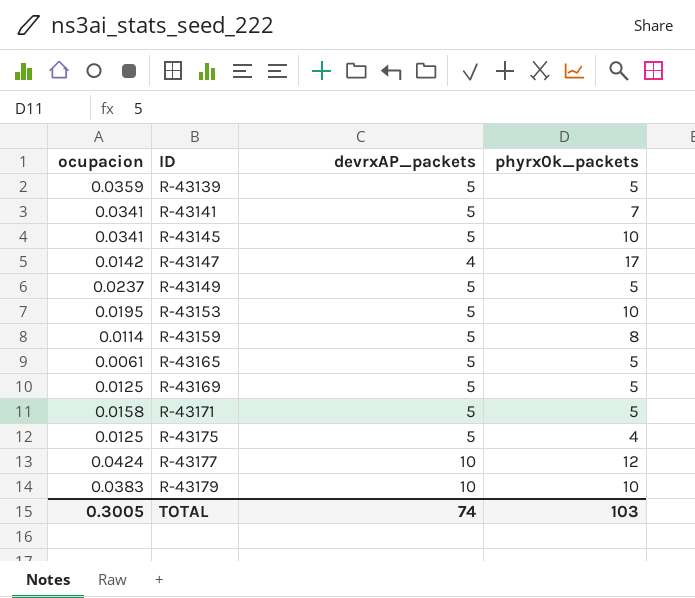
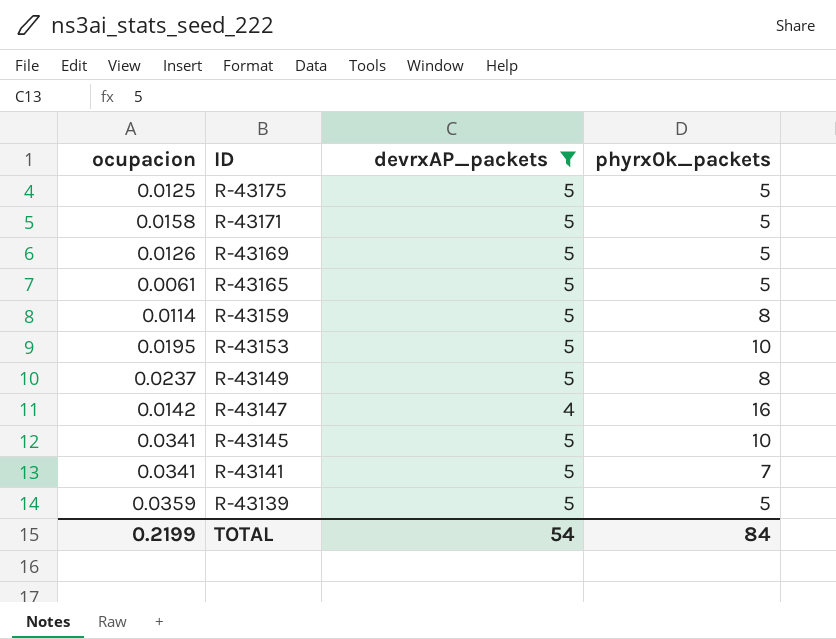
filter: none -> devrxAP_packets != 10
row order: ID ascending -> ID descending
R-43175 | phyrx0k_packets: 4 -> 5
R-43169 | ocupacion: 0.0125 -> 0.0126
R-43149 | phyrx0k_packets: 5 -> 8
R-43147 | phyrx0k_packets: 17 -> 16
TOTAL | ocupacion: 0.3005 -> 0.2199
TOTAL | devrxAP_packets: 74 -> 54
TOTAL | phyrx0k_packets: 103 -> 84

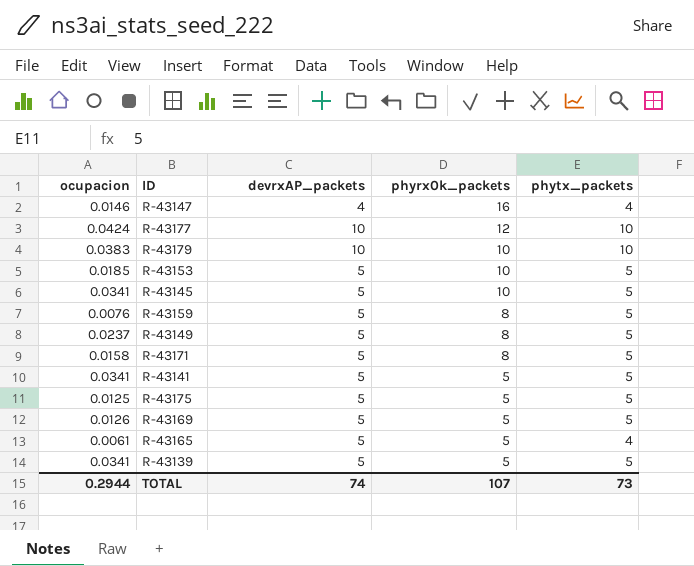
filter: devrxAP_packets != 10 -> none
row order: ID descending -> phyrx0k_packets descending
column phytx_packets | position: none -> 5
R-43147 | ocupacion: 0.0142 -> 0.0146
R-43153 | ocupacion: 0.0195 -> 0.0185
R-43159 | ocupacion: 0.0114 -> 0.0076
R-43171 | phyrx0k_packets: 5 -> 8
R-43141 | phyrx0k_packets: 7 -> 5
R-43139 | ocupacion: 0.0359 -> 0.0341
TOTAL | ocupacion: 0.2199 -> 0.2944
TOTAL | devrxAP_packets: 54 -> 74
TOTAL | phyrx0k_packets: 84 -> 107

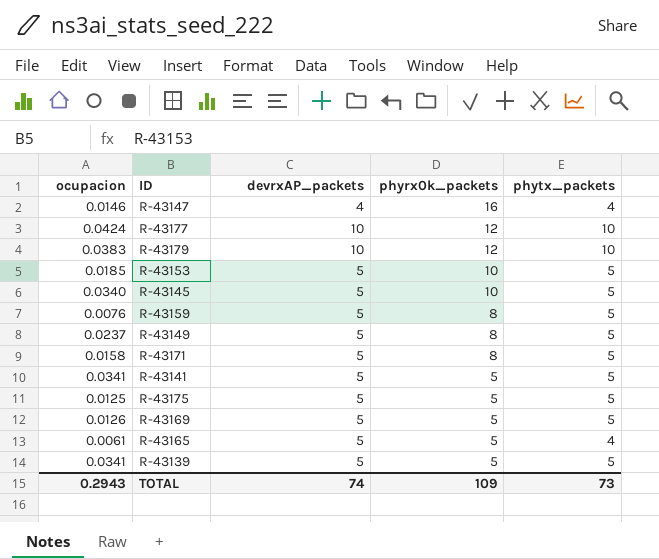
R-43179 | phyrx0k_packets: 10 -> 12
R-43145 | ocupacion: 0.0341 -> 0.0340
TOTAL | ocupacion: 0.2944 -> 0.2943
TOTAL | phyrx0k_packets: 107 -> 109

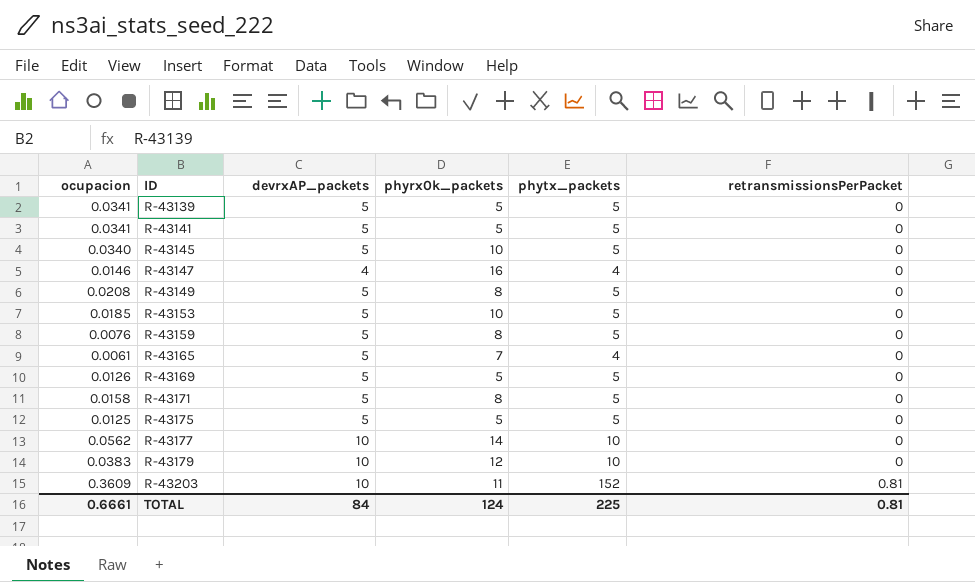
row order: phyrx0k_packets descending -> ID ascending
column retransmissionsPerPacket | position: none -> 6
R-43149 | ocupacion: 0.0237 -> 0.0208
R-43165 | phyrx0k_packets: 5 -> 7
R-43177 | ocupacion: 0.0424 -> 0.0562
R-43177 | phyrx0k_packets: 12 -> 14
row R-43203: none -> 0.3609 | 10 | 11 | 152 | 0.81
TOTAL | ocupacion: 0.2943 -> 0.6661
TOTAL | devrxAP_packets: 74 -> 84
TOTAL | phyrx0k_packets: 109 -> 124
TOTAL | phytx_packets: 73 -> 225

